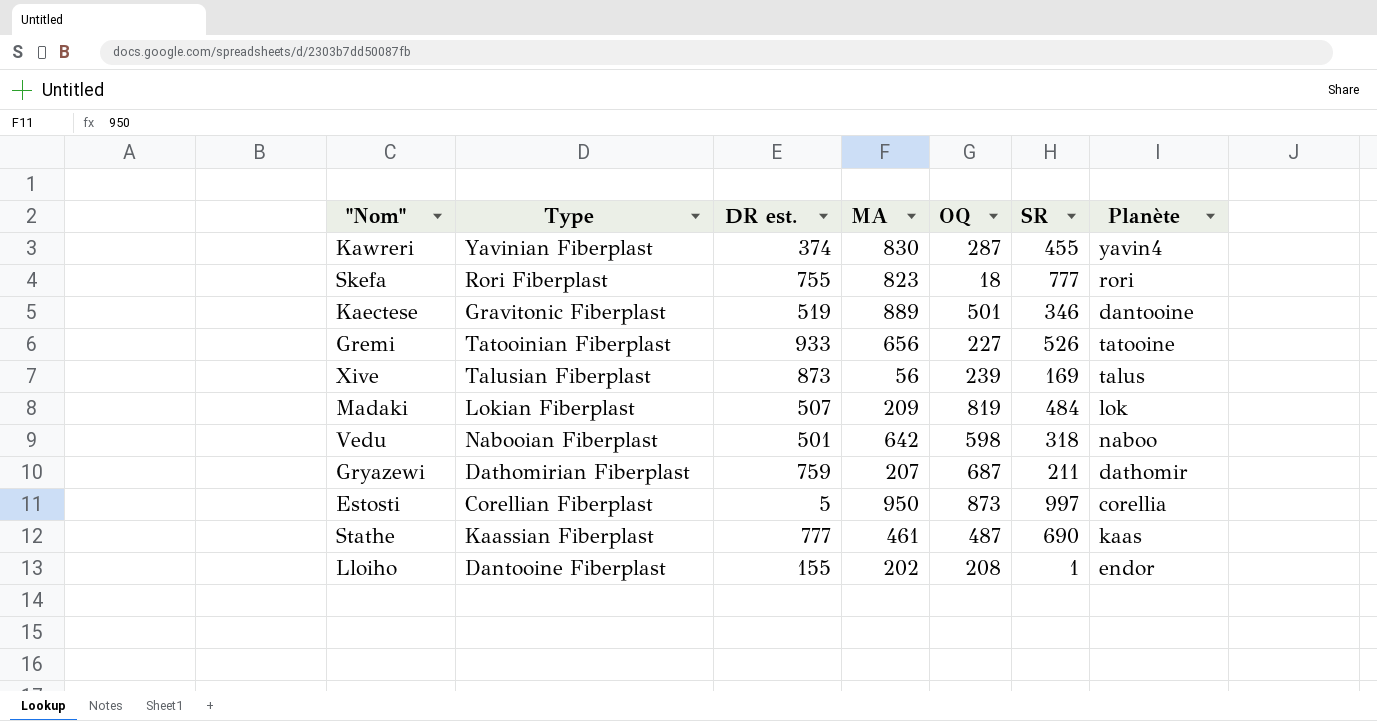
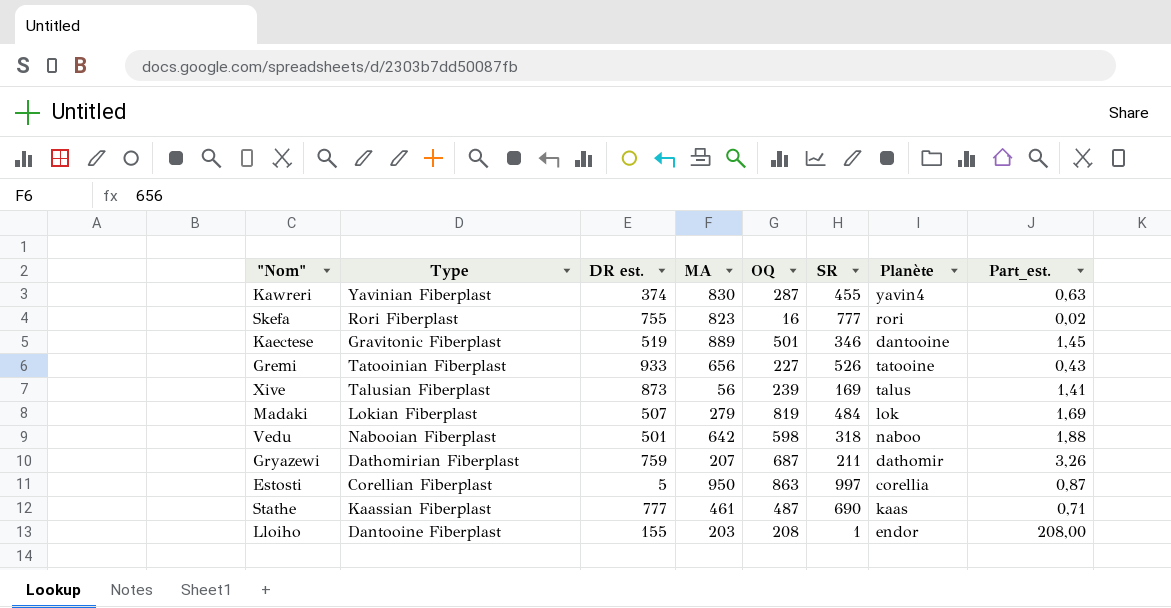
column Part_est. | formula: none -> [OQ] / [SR]
Skefa | OQ: 18 -> 16
Madaki | MA: 209 -> 279
Estosti | OQ: 873 -> 863
Lloiho | MA: 202 -> 203

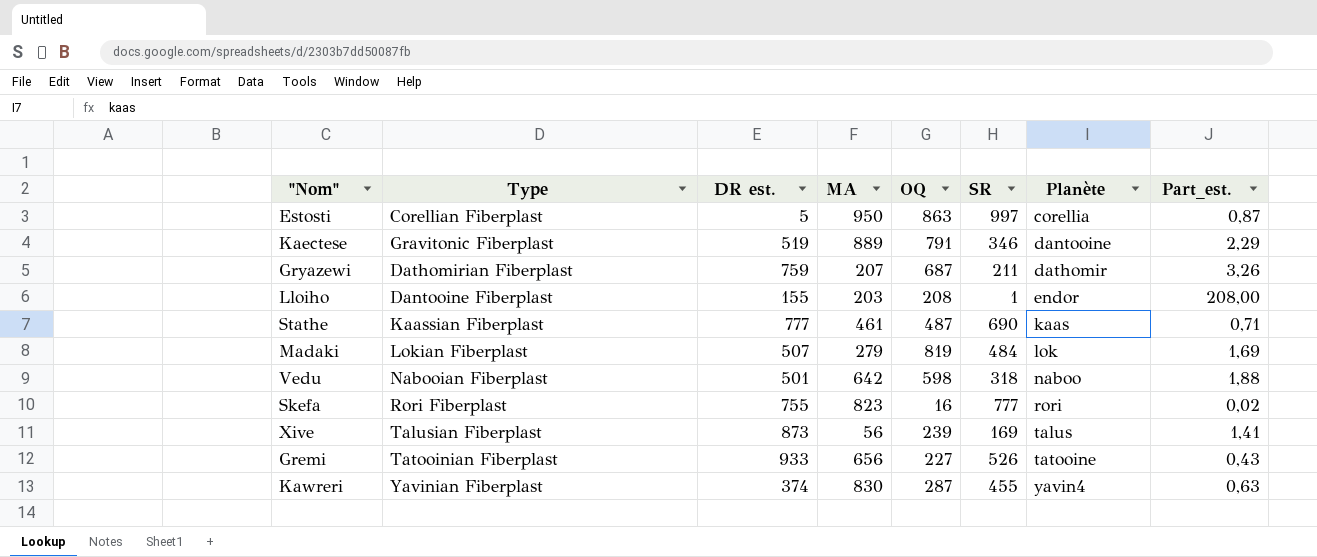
row order: none -> Planète ascending
Kaectese | OQ: 501 -> 791
Kaectese | Part_est.: 1,45 -> 2,29

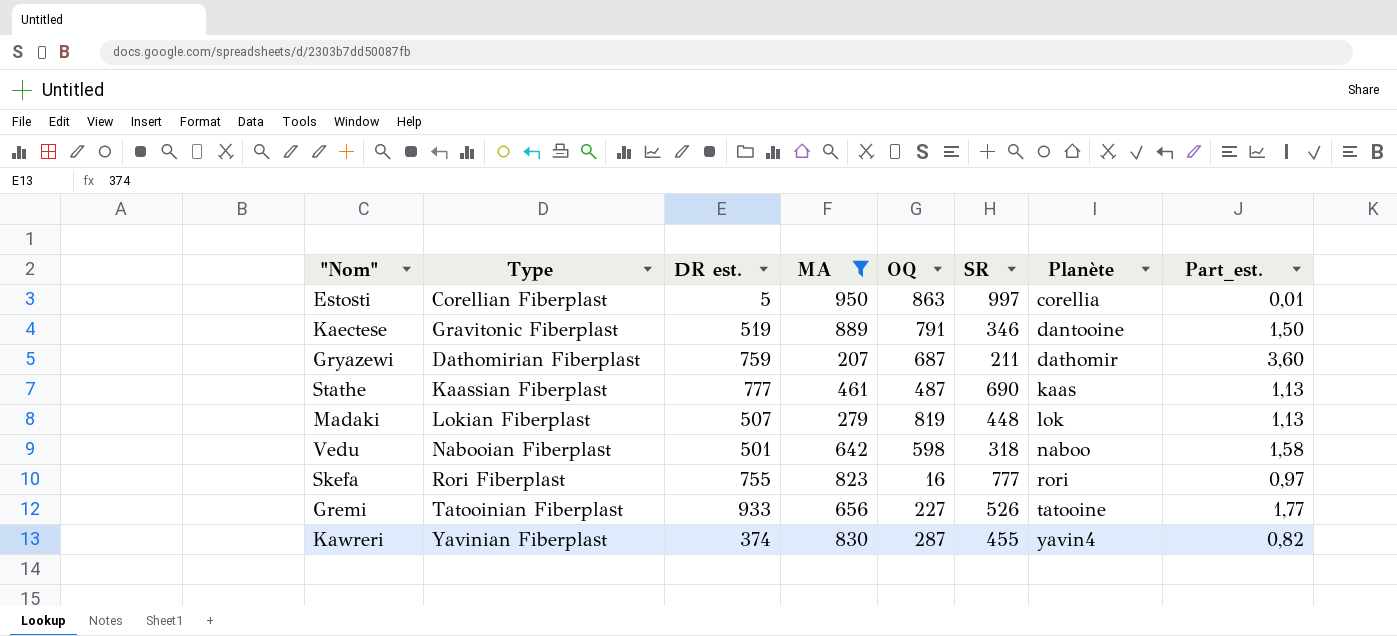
filter: none -> MA >= 207
column Part_est. | formula: [OQ] / [SR] -> [DR est.] / [SR]
Madaki | SR: 484 -> 448

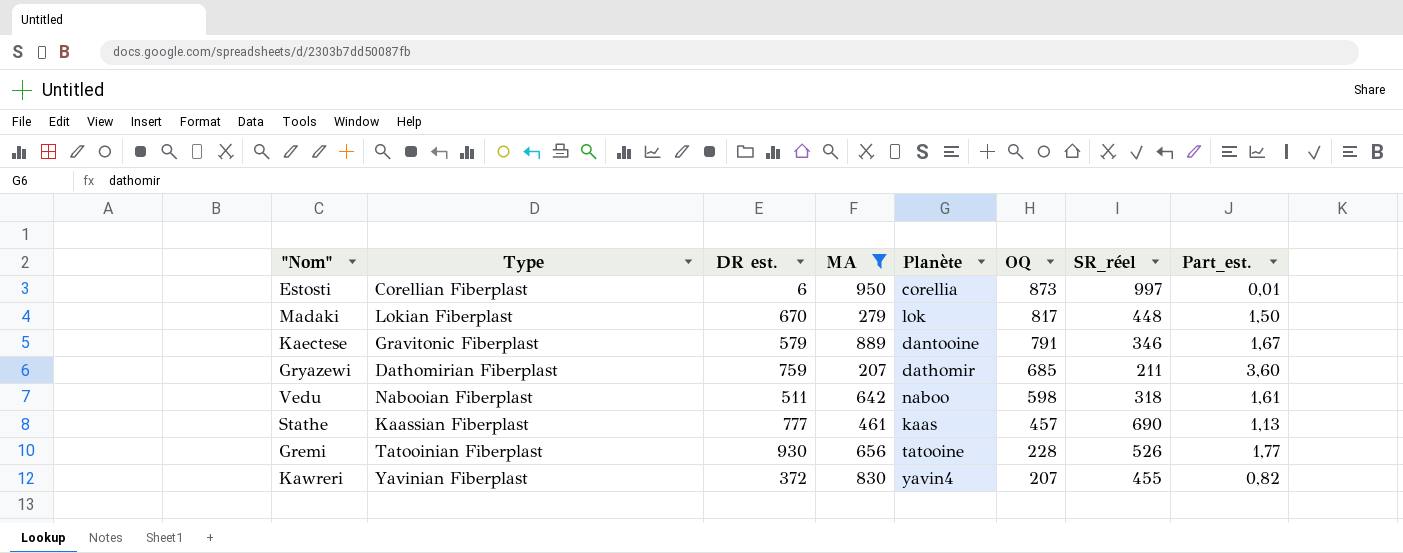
row order: Planète ascending -> OQ descending
column Planète | position: 7 -> 5
column name: SR -> SR_réel
row Skefa: Rori Fiberplast | 755 | 823 | 16 | 777 | rori | 0,97 -> none
Estosti | DR est.: 5 -> 6
Estosti | OQ: 863 -> 873
Madaki | DR est.: 507 -> 670
Madaki | OQ: 819 -> 817
Madaki | Part_est.: 1,13 -> 1,50
Kaectese | DR est.: 519 -> 579
Kaectese | Part_est.: 1,50 -> 1,67
Gryazewi | OQ: 687 -> 685
Vedu | DR est.: 501 -> 511
Vedu | Part_est.: 1,58 -> 1,61
Stathe | OQ: 487 -> 457
Gremi | DR est.: 933 -> 930
Gremi | OQ: 227 -> 228
Kawreri | DR est.: 374 -> 372
Kawreri | OQ: 287 -> 207

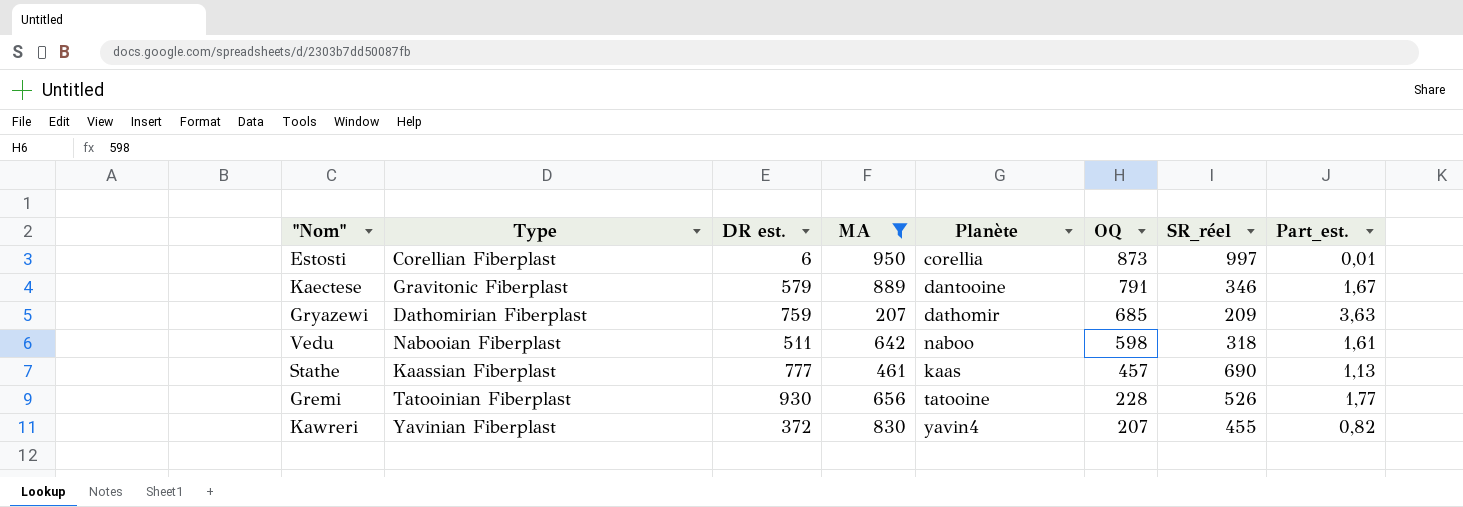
row Madaki: Lokian Fiberplast | 670 | 279 | lok | 817 | 448 | 1,50 -> none
Gryazewi | SR_réel: 211 -> 209
Gryazewi | Part_est.: 3,60 -> 3,63

